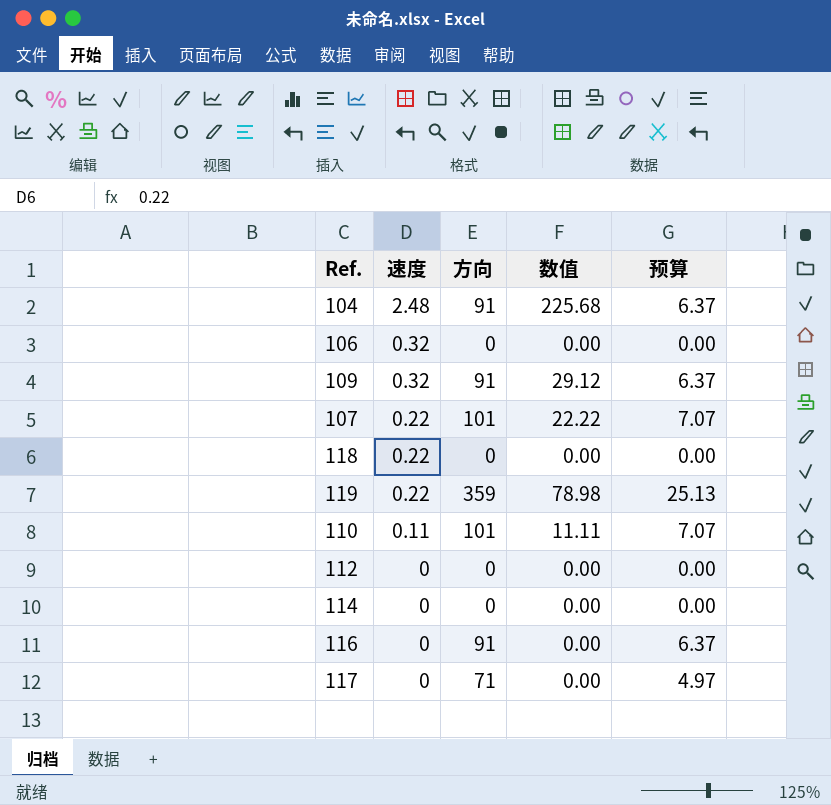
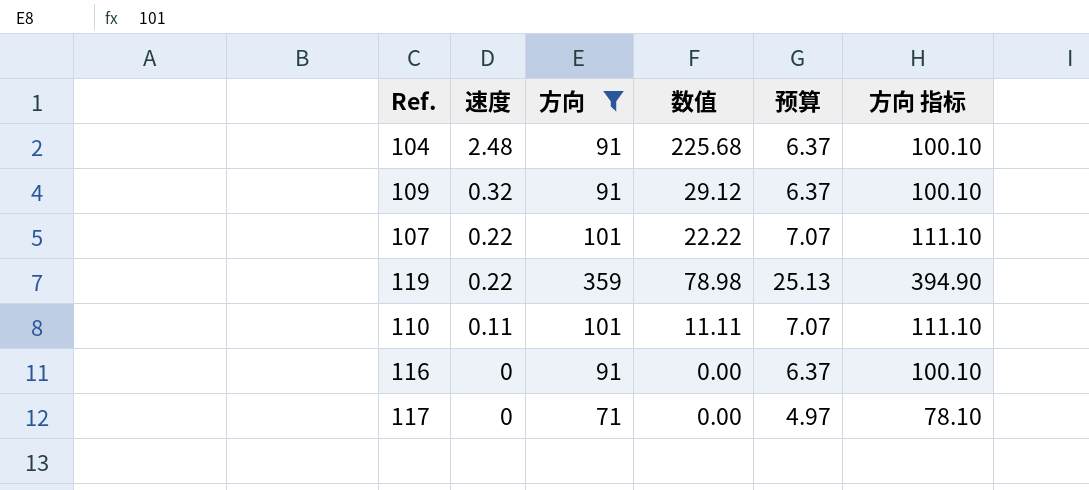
filter: none -> 方向 != 0
column 方向 指标 | formula: none -> [方向] * 1.1

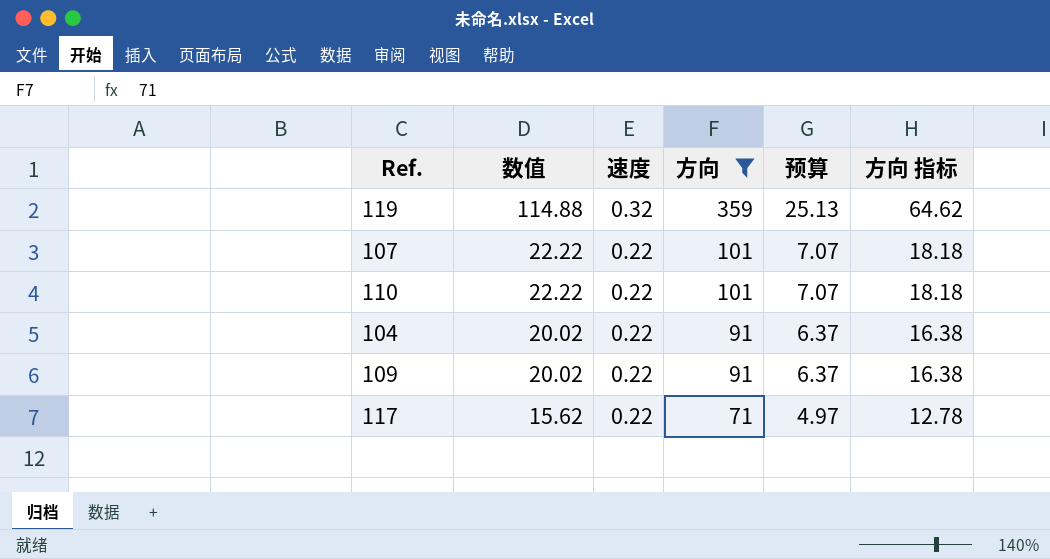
row order: 速度 descending -> 数值 descending
column 数值 | position: 4 -> 2
column 方向 指标 | formula: [方向] * 1.1 -> [方向] * 0.18
row 116: 0 | 91 | 0.00 | 6.37 | 100.10 -> none
119 | 数值: 78.98 -> 114.88
119 | 速度: 0.22 -> 0.32
110 | 数值: 11.11 -> 22.22
110 | 速度: 0.11 -> 0.22
104 | 数值: 225.68 -> 20.02
104 | 速度: 2.48 -> 0.22
109 | 数值: 29.12 -> 20.02
109 | 速度: 0.32 -> 0.22
117 | 数值: 0.00 -> 15.62
117 | 速度: 0 -> 0.22

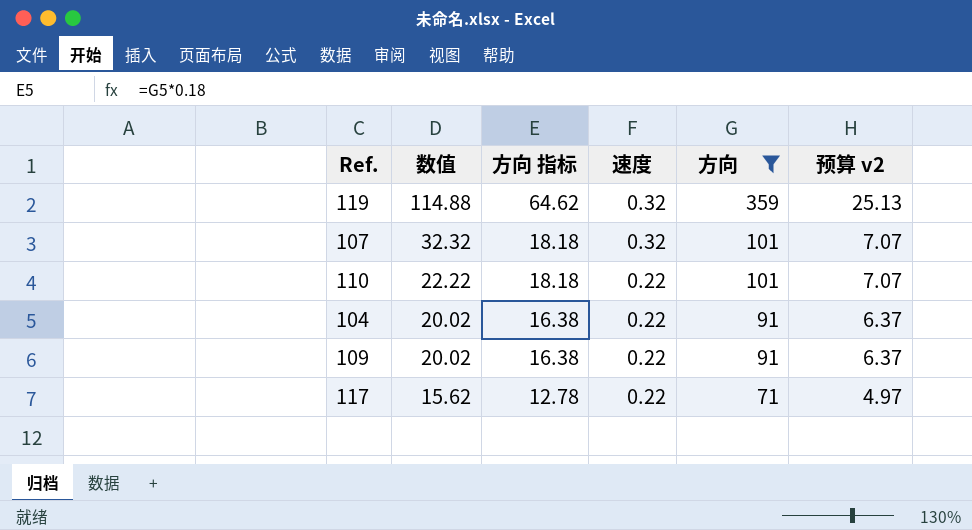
column 方向 指标 | position: 6 -> 3
column name: 预算 -> 预算 v2
107 | 数值: 22.22 -> 32.32
107 | 速度: 0.22 -> 0.32

